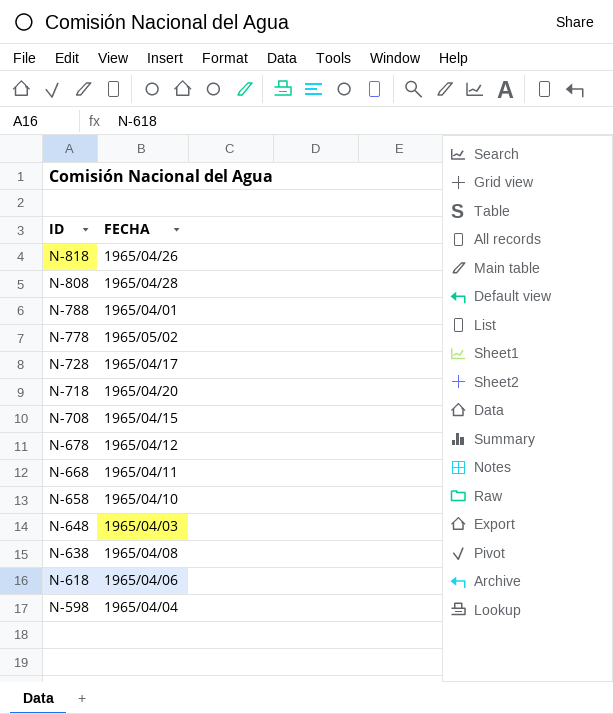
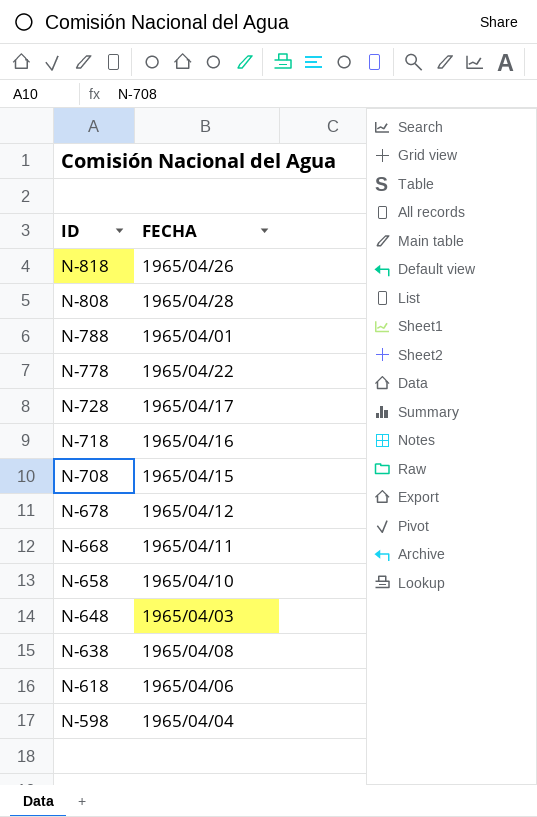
N-778 | FECHA: 1965/05/02 -> 1965/04/22
N-718 | FECHA: 1965/04/20 -> 1965/04/16

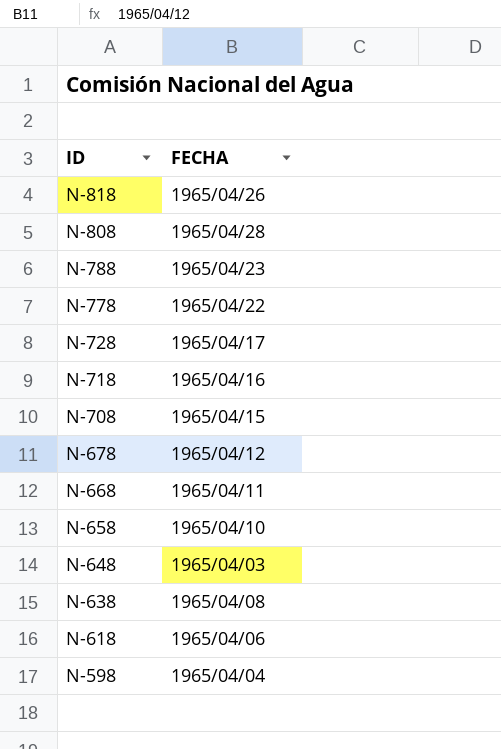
N-788 | FECHA: 1965/04/01 -> 1965/04/23

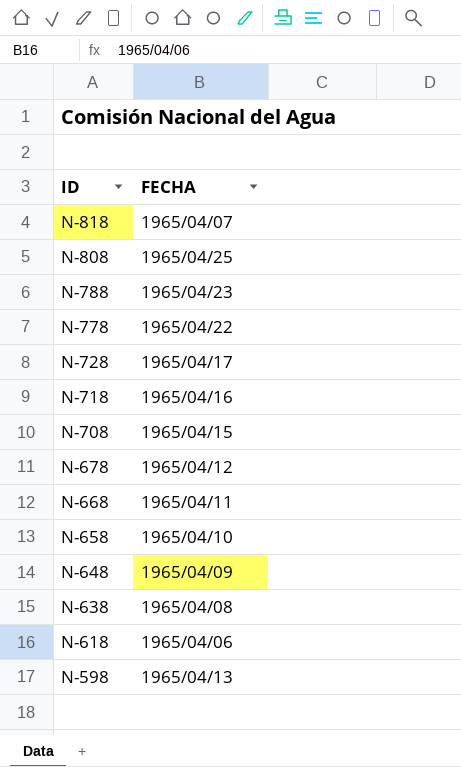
N-818 | FECHA: 1965/04/26 -> 1965/04/07
N-808 | FECHA: 1965/04/28 -> 1965/04/25
N-648 | FECHA: 1965/04/03 -> 1965/04/09
N-598 | FECHA: 1965/04/04 -> 1965/04/13

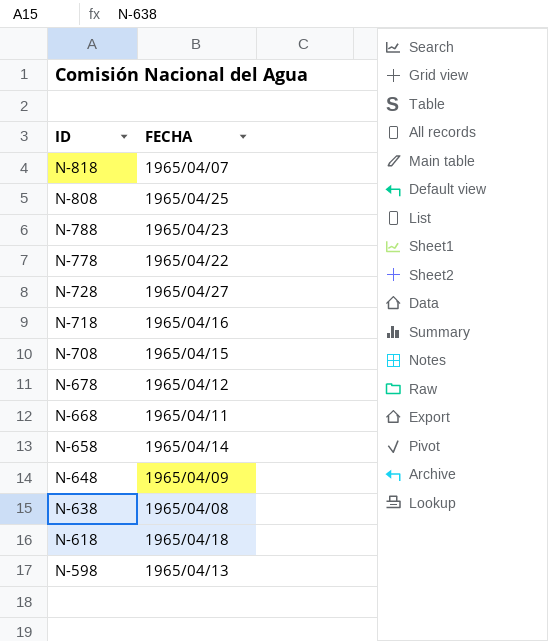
N-728 | FECHA: 1965/04/17 -> 1965/04/27
N-658 | FECHA: 1965/04/10 -> 1965/04/14
N-618 | FECHA: 1965/04/06 -> 1965/04/18

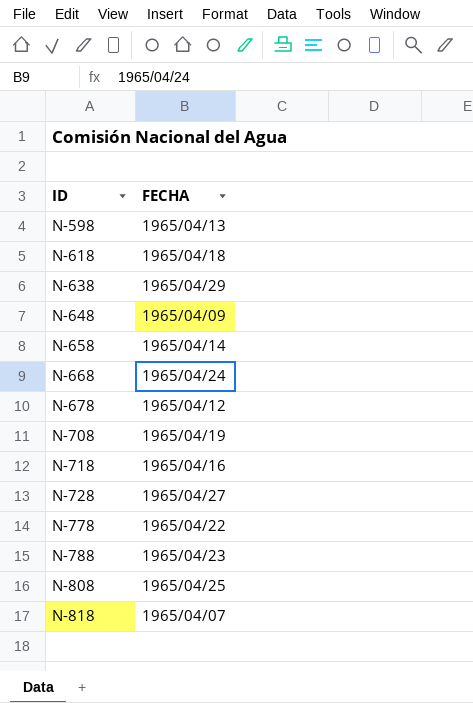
row order: ID descending -> ID ascending
N-638 | FECHA: 1965/04/08 -> 1965/04/29
N-668 | FECHA: 1965/04/11 -> 1965/04/24
N-708 | FECHA: 1965/04/15 -> 1965/04/19

